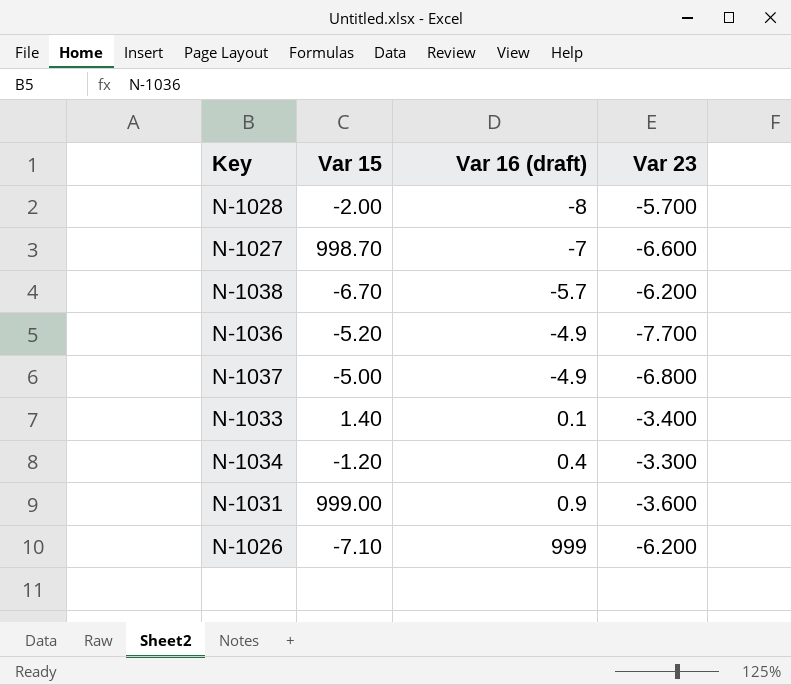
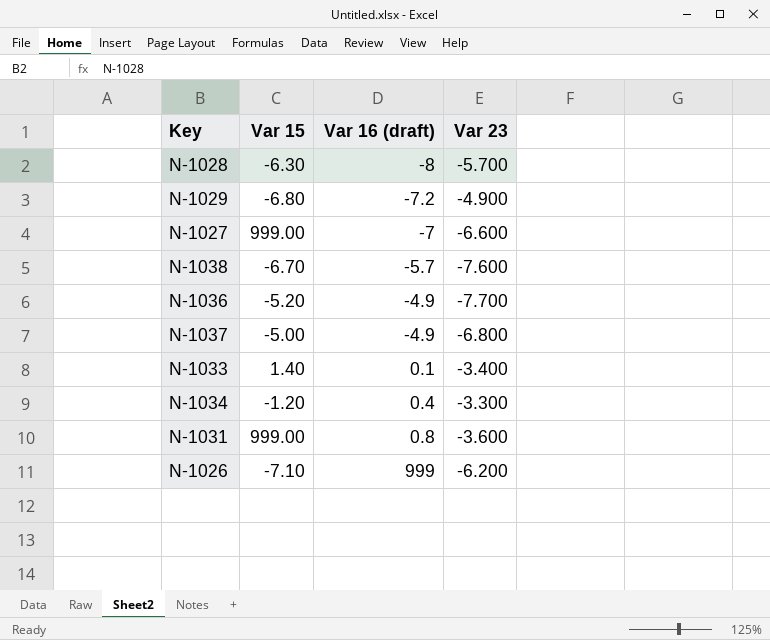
N-1028 | Var 15: -2.00 -> -6.30
row N-1029: none -> -6.80 | -7.2 | -4.900
N-1027 | Var 15: 998.70 -> 999.00
N-1038 | Var 23: -6.200 -> -7.600
N-1031 | Var 16 (draft): 0.9 -> 0.8

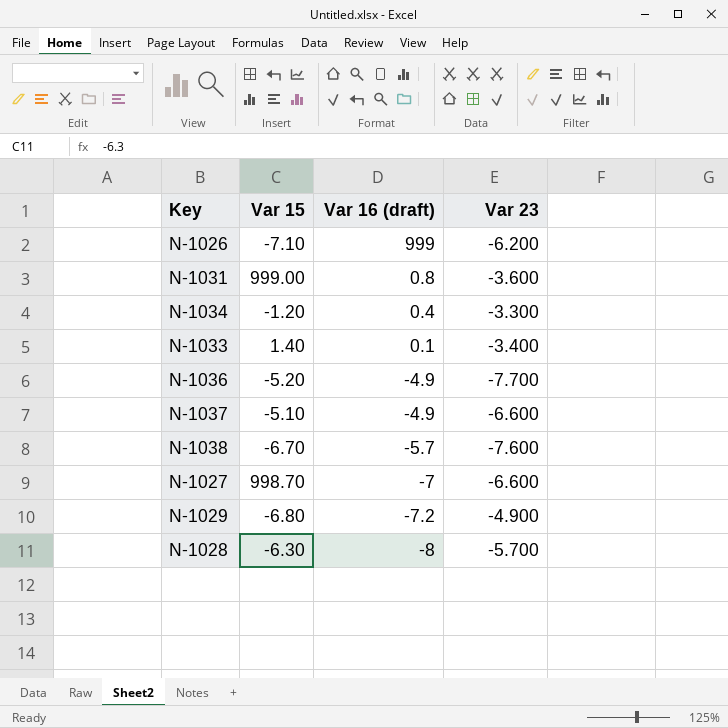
row order: Var 16 (draft) ascending -> Var 16 (draft) descending
N-1037 | Var 15: -5.00 -> -5.10
N-1037 | Var 23: -6.800 -> -6.600
N-1027 | Var 15: 999.00 -> 998.70

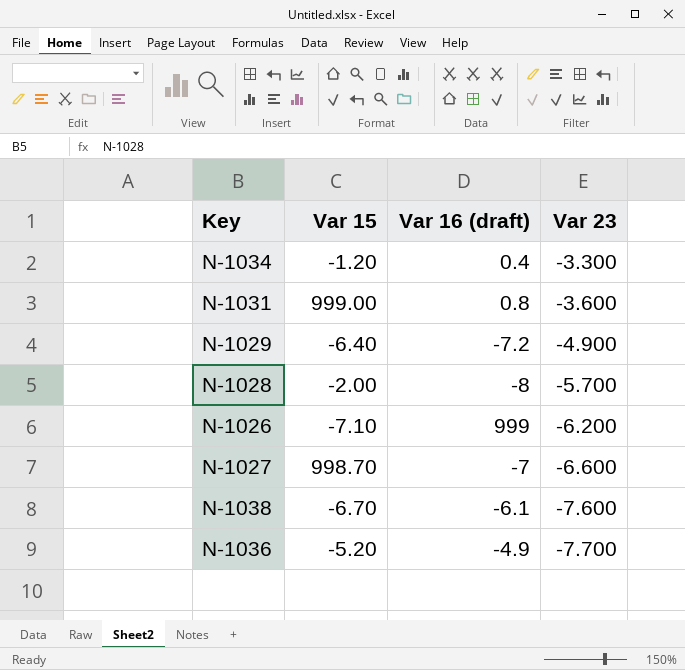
row order: Var 16 (draft) descending -> Var 23 descending
row N-1033: 1.40 | 0.1 | -3.400 -> none
row N-1037: -5.10 | -4.9 | -6.600 -> none
N-1029 | Var 15: -6.80 -> -6.40
N-1028 | Var 15: -6.30 -> -2.00
N-1038 | Var 16 (draft): -5.7 -> -6.1

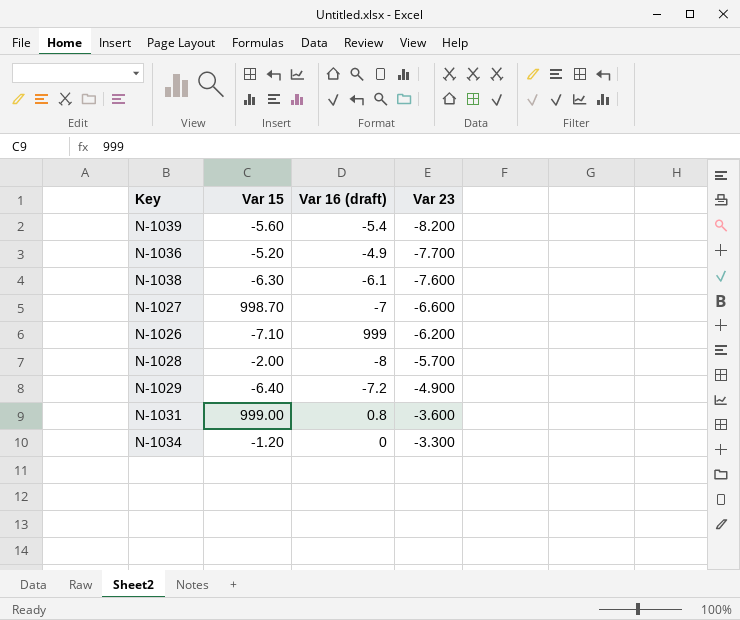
row order: Var 23 descending -> Var 23 ascending
row N-1039: none -> -5.60 | -5.4 | -8.200
N-1038 | Var 15: -6.70 -> -6.30
N-1034 | Var 16 (draft): 0.4 -> 0

